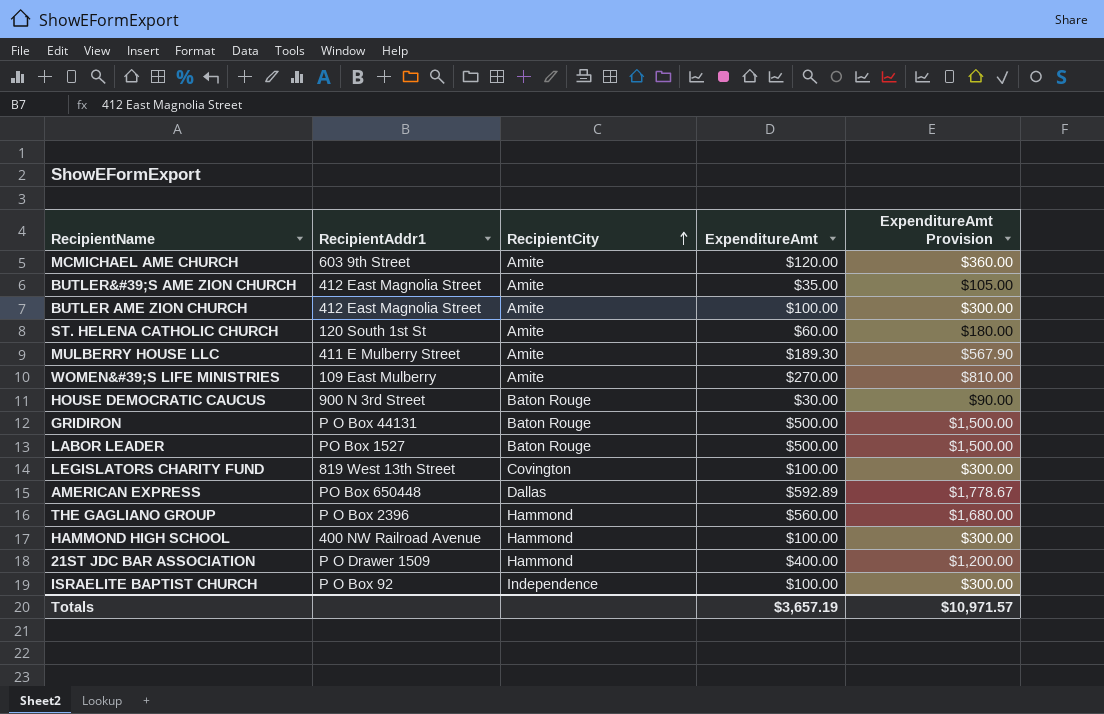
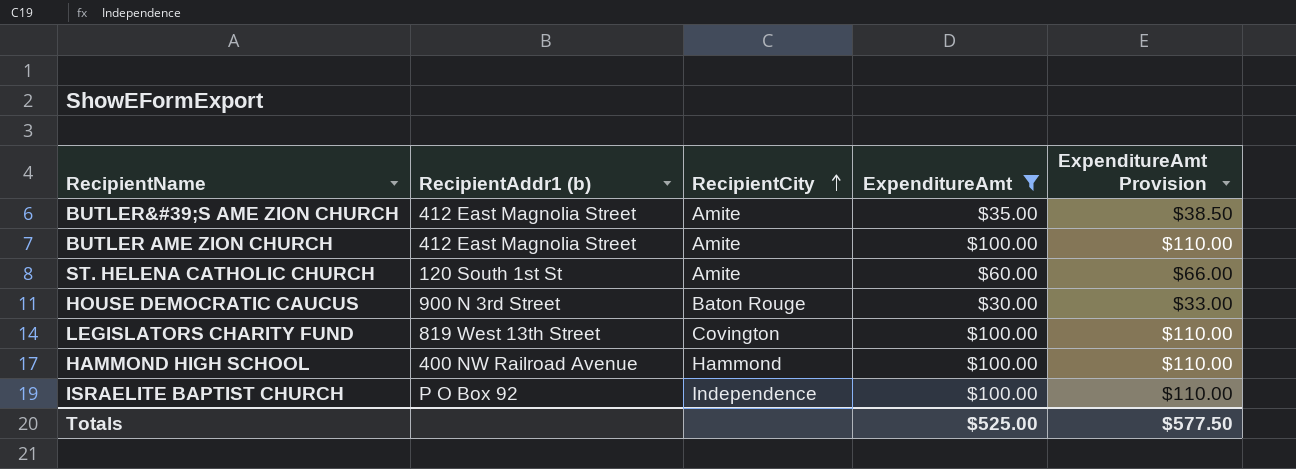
filter: none -> ExpenditureAmt <= $100.00
column name: RecipientAddr1 -> RecipientAddr1 (b)
column ExpenditureAmt Provision | formula: [ExpenditureAmt] * 3 -> [ExpenditureAmt] * 1.1
Totals | ExpenditureAmt: $3,657.19 -> $525.00
Totals | ExpenditureAmt Provision: $10,971.57 -> $577.50

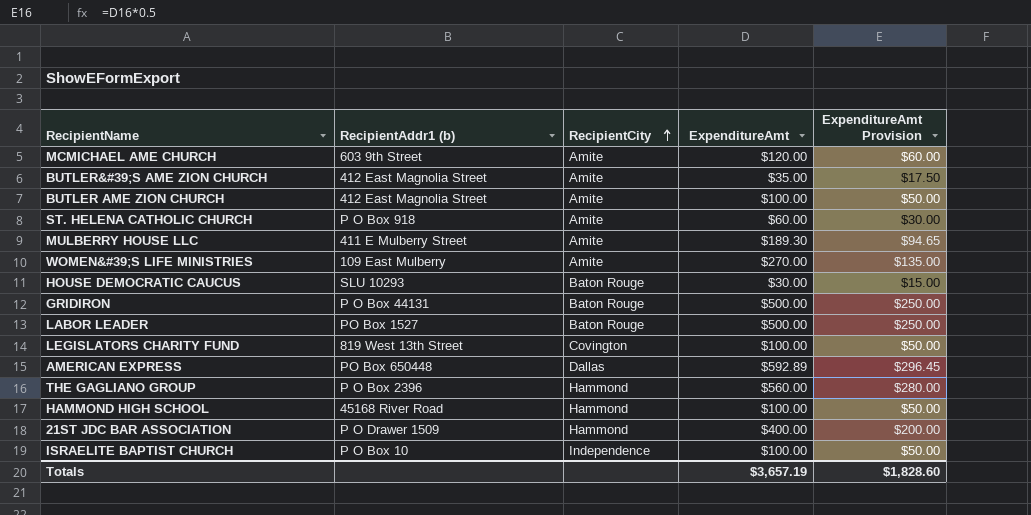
filter: ExpenditureAmt <= $100.00 -> none
column ExpenditureAmt Provision | formula: [ExpenditureAmt] * 1.1 -> [ExpenditureAmt] * 0.5
ST. HELENA CATHOLIC CHURCH | RecipientAddr1 (b): 120 South 1st St -> P O Box 918
HOUSE DEMOCRATIC CAUCUS | RecipientAddr1 (b): 900 N 3rd Street -> SLU 10293
HAMMOND HIGH SCHOOL | RecipientAddr1 (b): 400 NW Railroad Avenue -> 45168 River Road
ISRAELITE BAPTIST CHURCH | RecipientAddr1 (b): P O Box 92 -> P O Box 10
Totals | ExpenditureAmt: $525.00 -> $3,657.19
Totals | ExpenditureAmt Provision: $577.50 -> $1,828.60

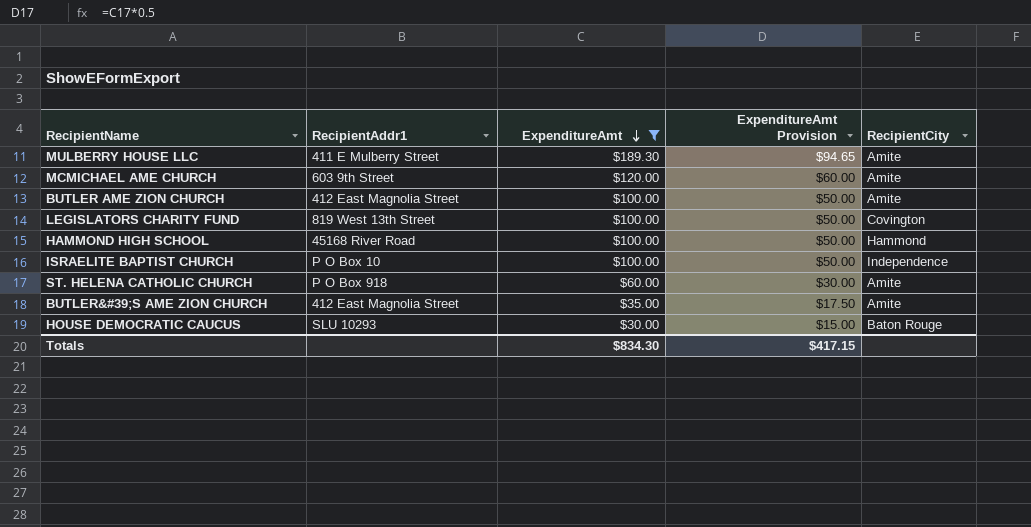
filter: none -> ExpenditureAmt <= $189.30
row order: RecipientCity ascending -> ExpenditureAmt descending
column name: RecipientAddr1 (b) -> RecipientAddr1
column RecipientCity | position: 3 -> 5
Totals | ExpenditureAmt: $3,657.19 -> $834.30
Totals | ExpenditureAmt Provision: $1,828.60 -> $417.15

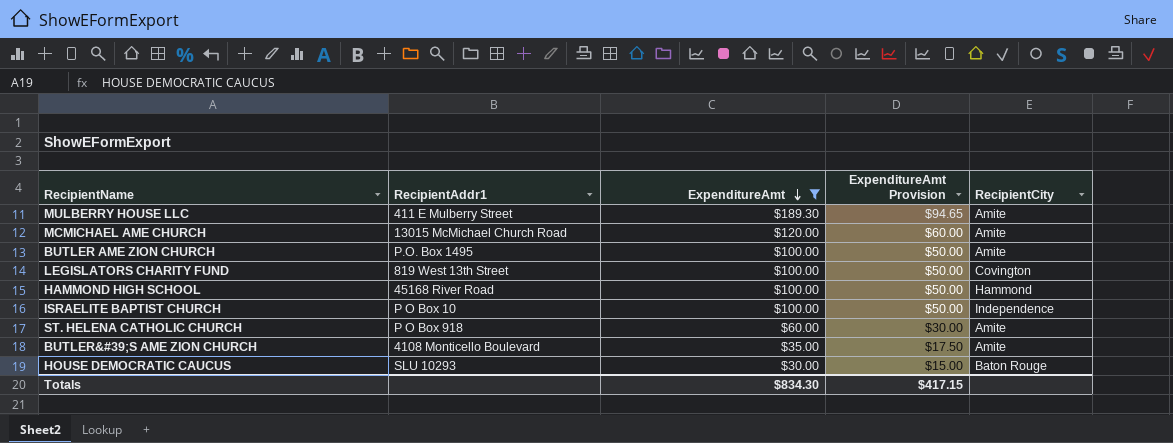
MCMICHAEL AME CHURCH | RecipientAddr1: 603 9th Street -> 13015 McMichael Church Road
BUTLER AME ZION CHURCH | RecipientAddr1: 412 East Magnolia Street -> P.O. Box 1495
BUTLER&#39;S AME ZION CHURCH | RecipientAddr1: 412 East Magnolia Street -> 4108 Monticello Boulevard

